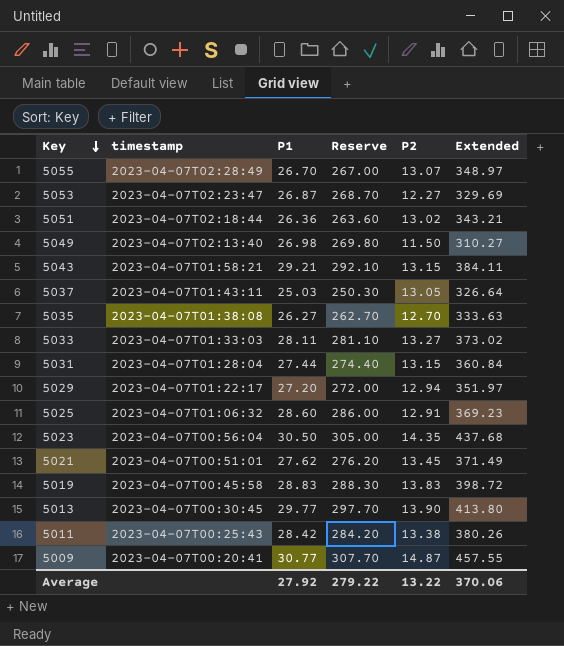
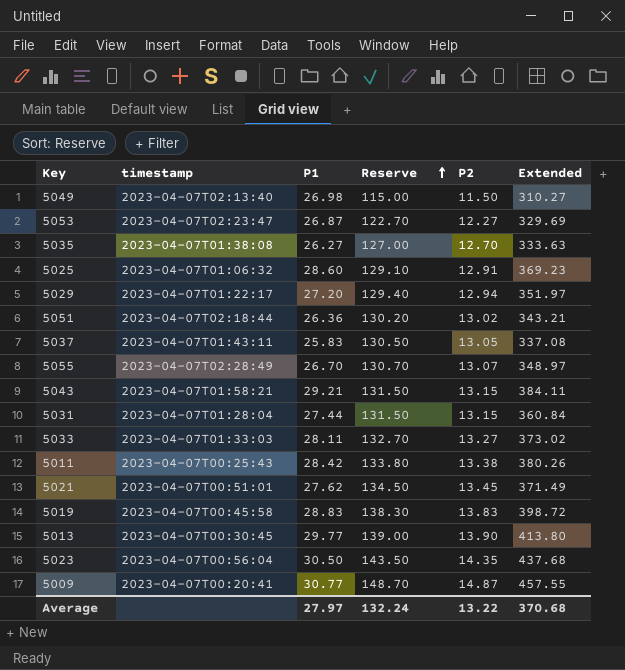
row order: Key descending -> Reserve ascending
column Reserve | formula: [P1] * 10 -> [P2] * 10
5037 | P1: 25.03 -> 25.83
5037 | Extended: 326.64 -> 337.08
Average | P1: 27.92 -> 27.97
Average | Reserve: 279.22 -> 132.24
Average | Extended: 370.06 -> 370.68

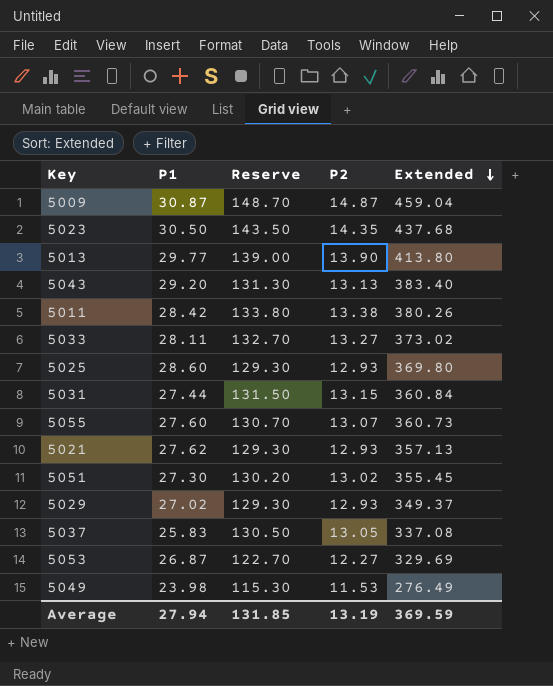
row order: Reserve ascending -> Extended descending
column timestamp | position: 2 -> none
row 5035: 2023-04-07T01:38:08 | 26.27 | 127.00 | 12.70 | 333.63 -> none
row 5019: 2023-04-07T00:45:58 | 28.83 | 138.30 | 13.83 | 398.72 -> none
5009 | P1: 30.77 -> 30.87
5009 | Extended: 457.55 -> 459.04
5043 | P1: 29.21 -> 29.20
5043 | Reserve: 131.50 -> 131.30
5043 | P2: 13.15 -> 13.13
5043 | Extended: 384.11 -> 383.40
5025 | Reserve: 129.10 -> 129.30
5025 | P2: 12.91 -> 12.93
5025 | Extended: 369.23 -> 369.80
5055 | P1: 26.70 -> 27.60
5055 | Extended: 348.97 -> 360.73
5021 | Reserve: 134.50 -> 129.30
5021 | P2: 13.45 -> 12.93
5021 | Extended: 371.49 -> 357.13
5051 | P1: 26.36 -> 27.30
5051 | Extended: 343.21 -> 355.45
5029 | P1: 27.20 -> 27.02
5029 | Reserve: 129.40 -> 129.30
5029 | P2: 12.94 -> 12.93
5029 | Extended: 351.97 -> 349.37
5049 | P1: 26.98 -> 23.98
5049 | Reserve: 115.00 -> 115.30
5049 | P2: 11.50 -> 11.53
5049 | Extended: 310.27 -> 276.49
Average | P1: 27.97 -> 27.94
Average | Reserve: 132.24 -> 131.85
Average | P2: 13.22 -> 13.19
Average | Extended: 370.68 -> 369.59

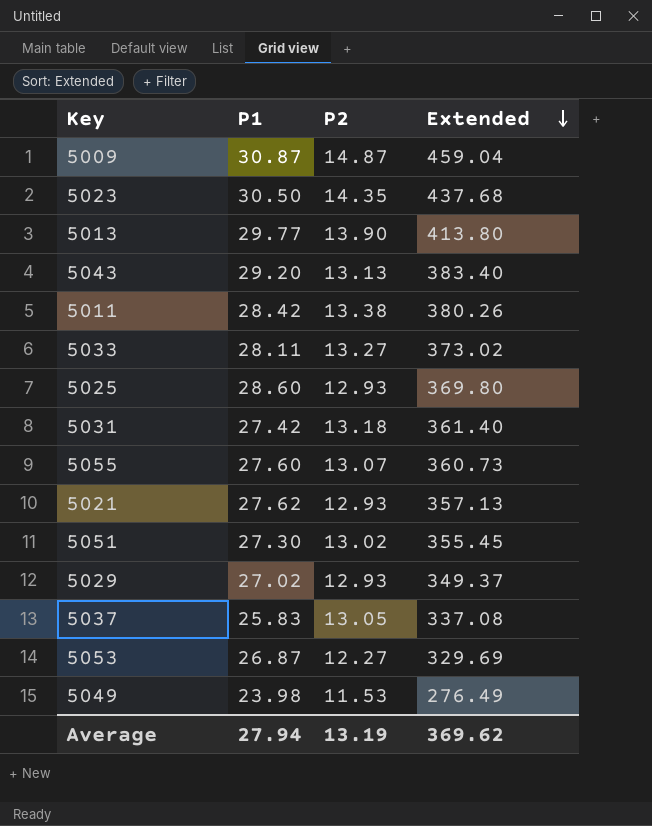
column Reserve | formula: [P2] * 10 -> none
5031 | P1: 27.44 -> 27.42
5031 | P2: 13.15 -> 13.18
5031 | Extended: 360.84 -> 361.40
Average | Extended: 369.59 -> 369.62

